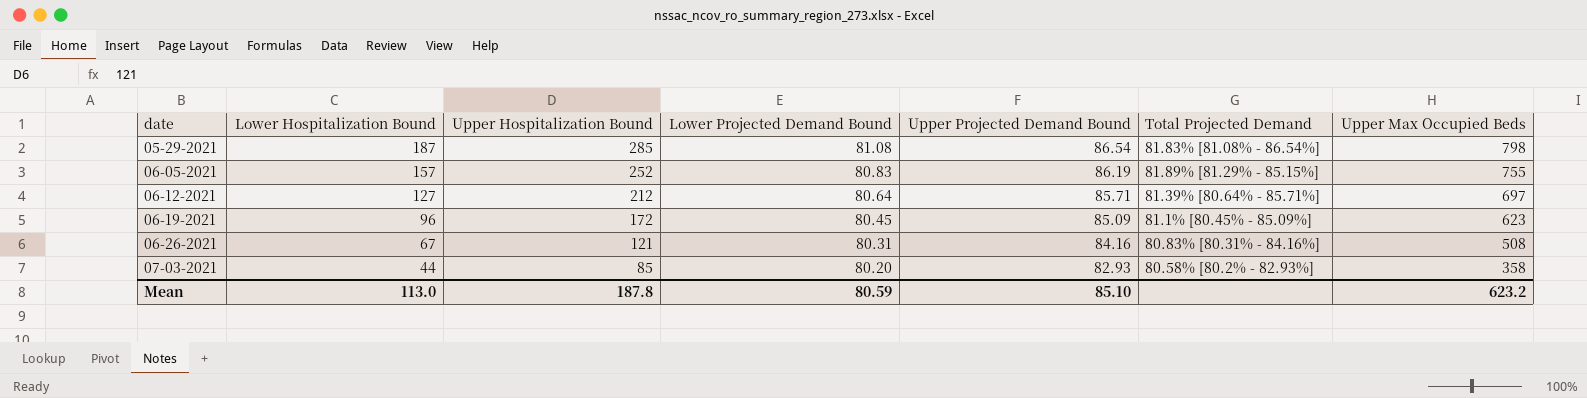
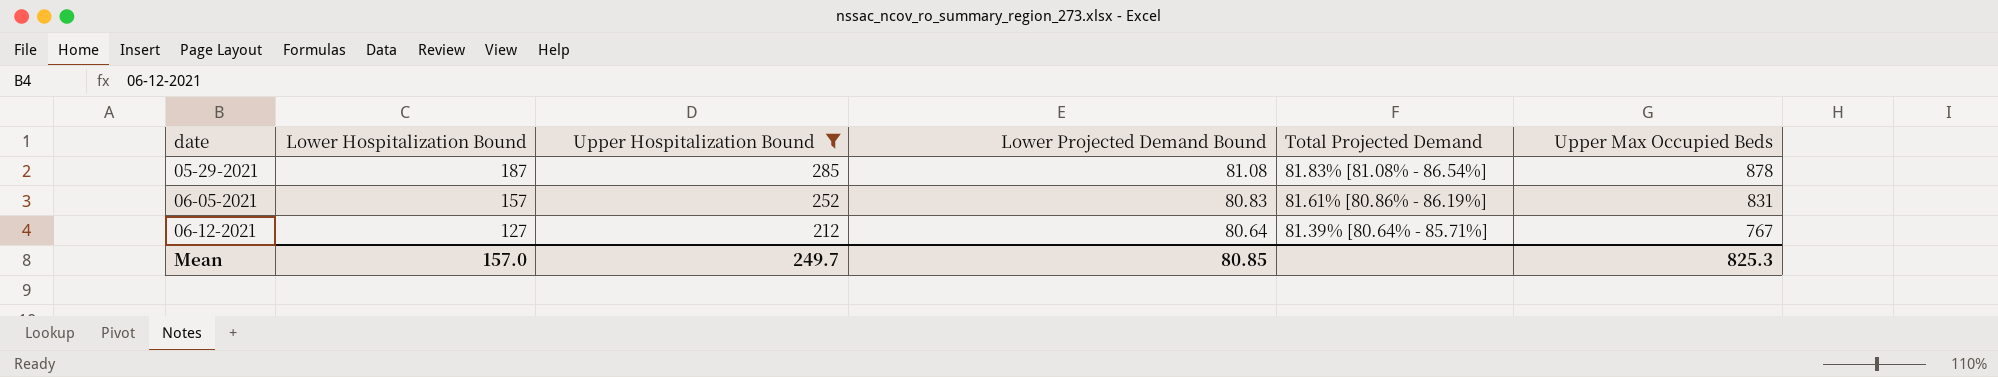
filter: none -> Upper Hospitalization Bound >= 212
column Upper Projected Demand Bound | position: 5 -> none
05-29-2021 | Upper Max Occupied Beds: 798 -> 878
06-05-2021 | Total Projected Demand: 81.89% [81.29% - 85.15%] -> 81.61% [80.86% - 86.19%]
06-05-2021 | Upper Max Occupied Beds: 755 -> 831
06-12-2021 | Upper Max Occupied Beds: 697 -> 767
Mean | Lower Hospitalization Bound: 113.0 -> 157.0
Mean | Upper Hospitalization Bound: 187.8 -> 249.7
Mean | Lower Projected Demand Bound: 80.59 -> 80.85
Mean | Upper Max Occupied Beds: 623.2 -> 825.3

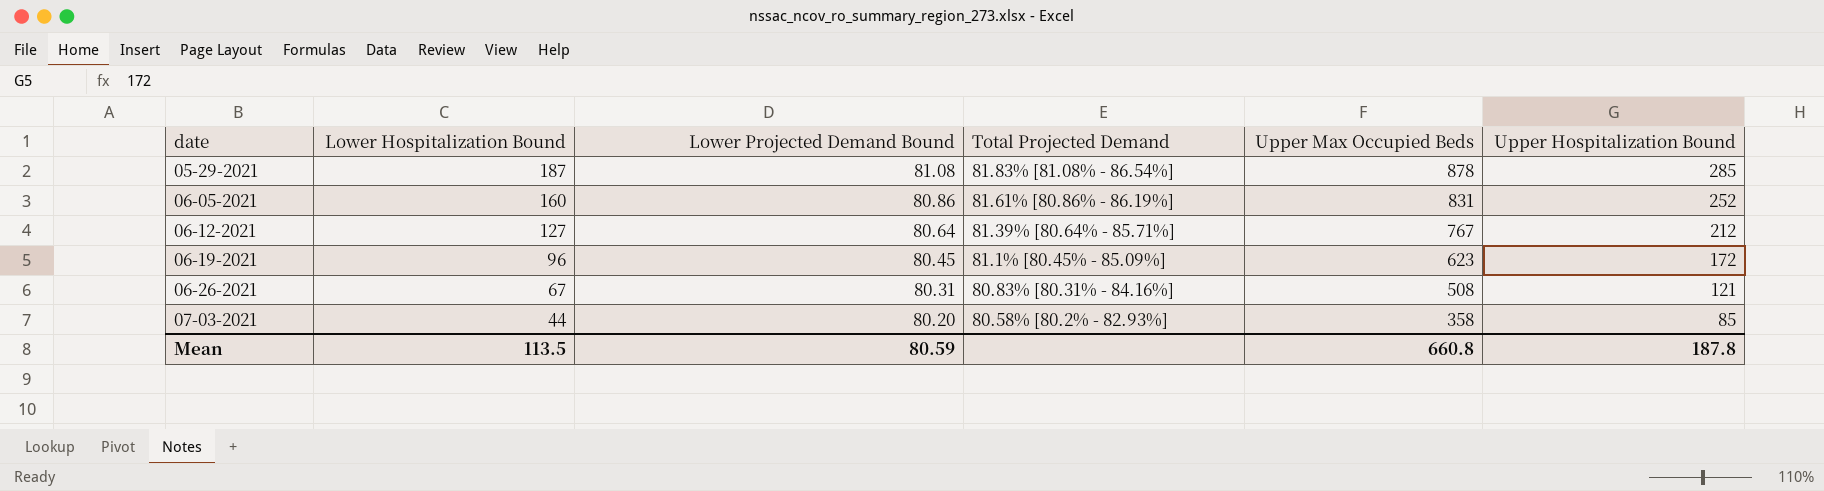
filter: Upper Hospitalization Bound >= 212 -> none
column Upper Hospitalization Bound | position: 3 -> 6
06-05-2021 | Lower Hospitalization Bound: 157 -> 160
06-05-2021 | Lower Projected Demand Bound: 80.83 -> 80.86
Mean | Lower Hospitalization Bound: 157.0 -> 113.5
Mean | Lower Projected Demand Bound: 80.85 -> 80.59
Mean | Upper Max Occupied Beds: 825.3 -> 660.8
Mean | Upper Hospitalization Bound: 249.7 -> 187.8

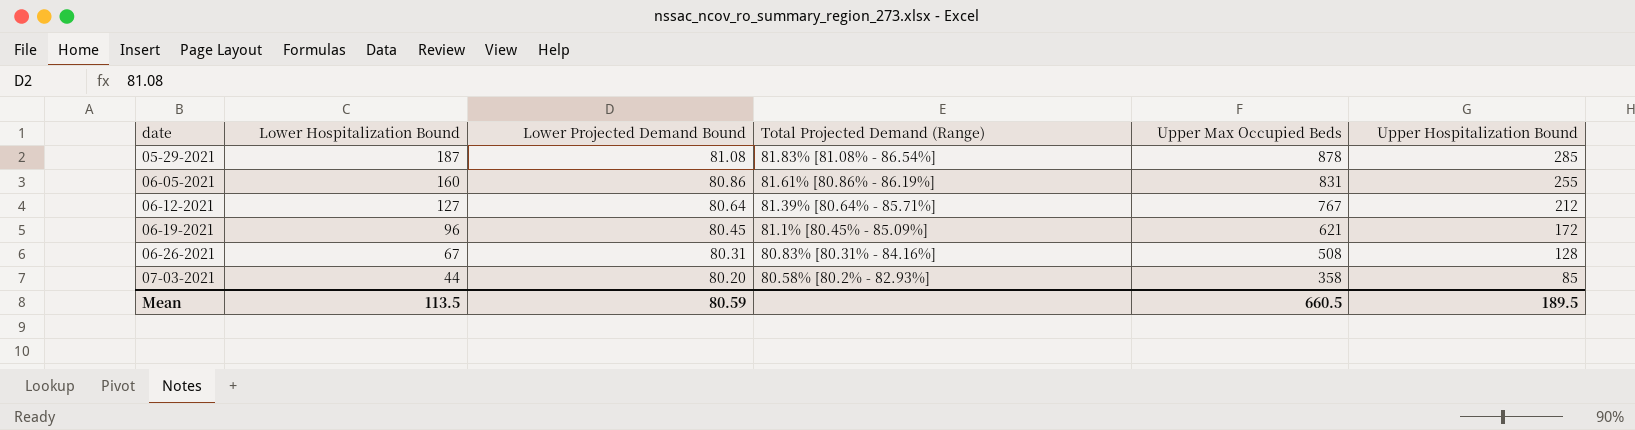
column name: Total Projected Demand -> Total Projected Demand (Range)
06-05-2021 | Upper Hospitalization Bound: 252 -> 255
06-19-2021 | Upper Max Occupied Beds: 623 -> 621
06-26-2021 | Upper Hospitalization Bound: 121 -> 128
Mean | Upper Max Occupied Beds: 660.8 -> 660.5
Mean | Upper Hospitalization Bound: 187.8 -> 189.5

